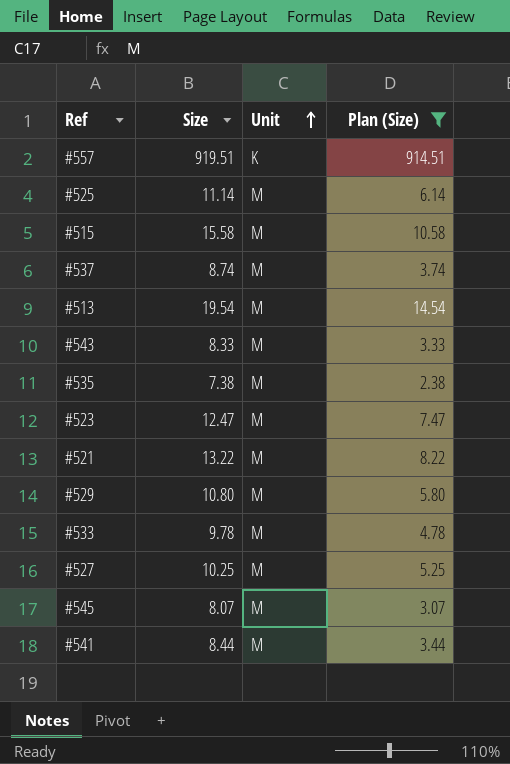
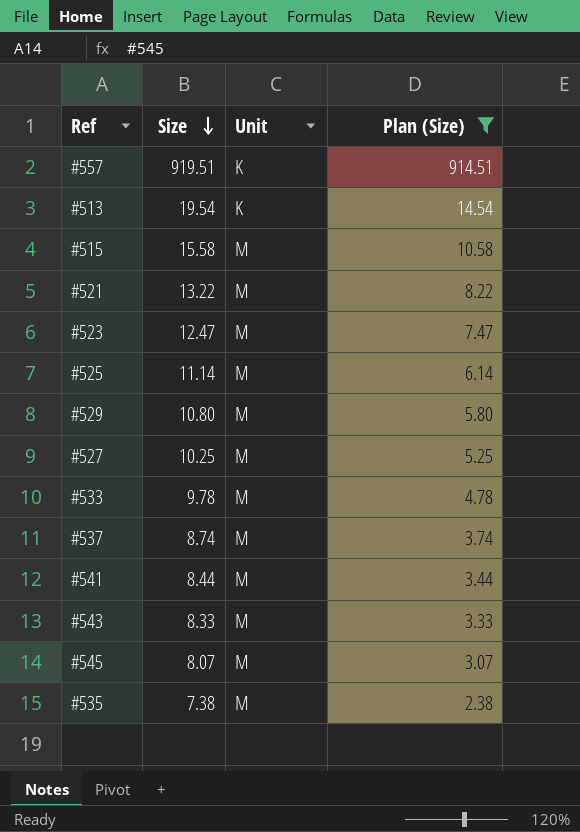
row order: Unit ascending -> Size descending
#513 | Unit: M -> K

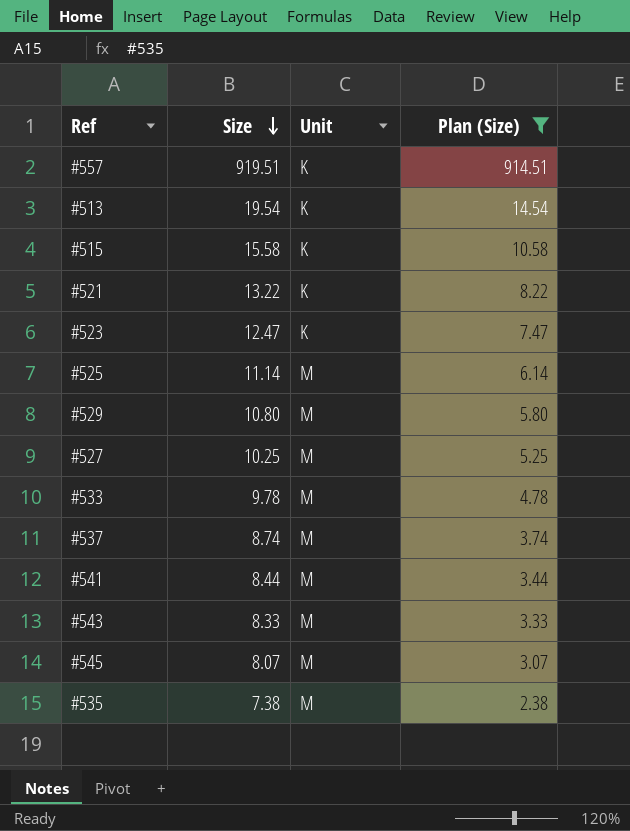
#515 | Unit: M -> K
#521 | Unit: M -> K
#523 | Unit: M -> K

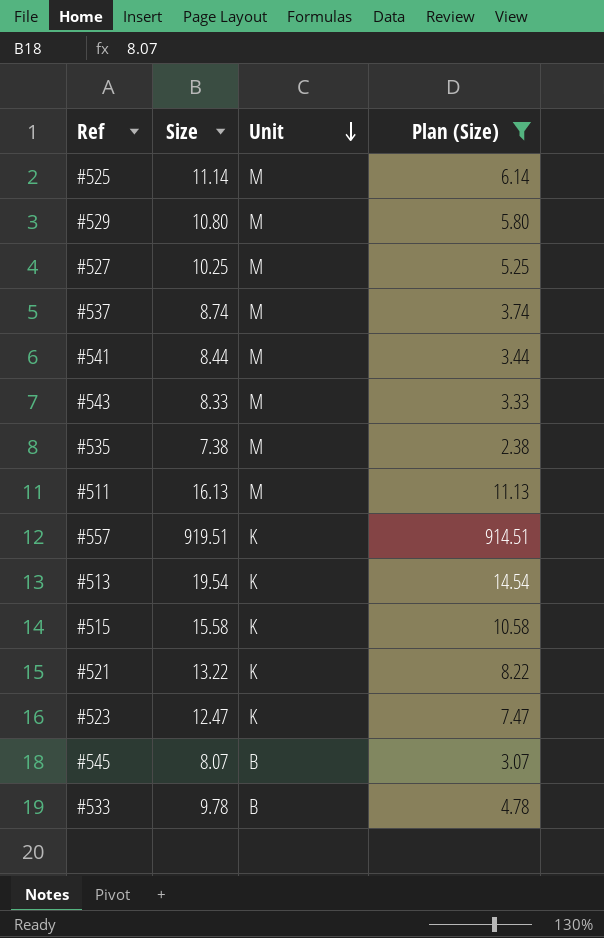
row order: Size descending -> Unit descending
row #511: none -> 16.13 | M | 11.13
#545 | Unit: M -> B
#533 | Unit: M -> B

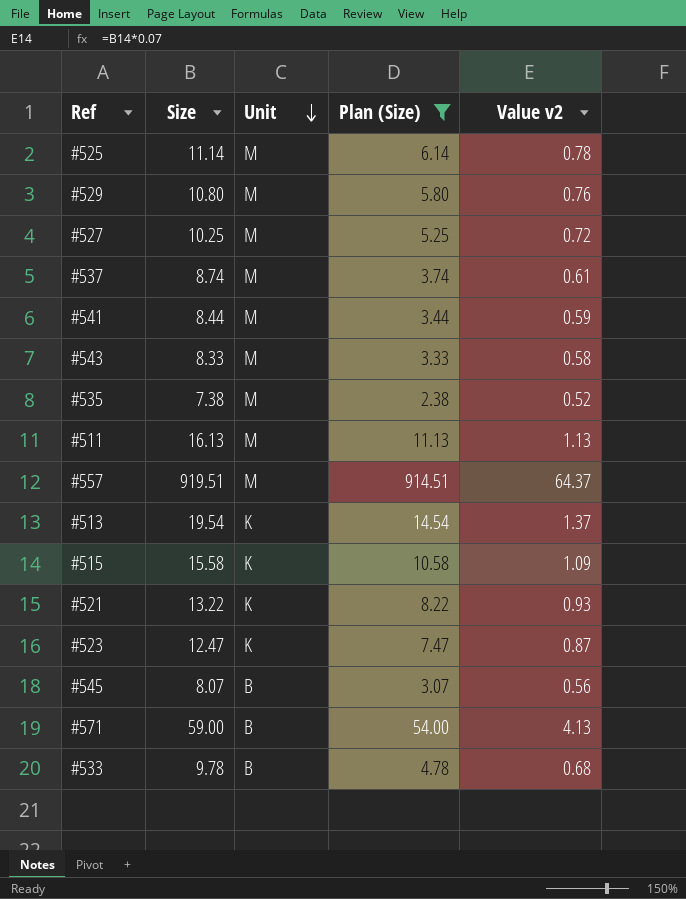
column Value v2 | formula: none -> [Size] * 0.07
#557 | Unit: K -> M
row #571: none -> 59.00 | B | 54.00 | 4.13

